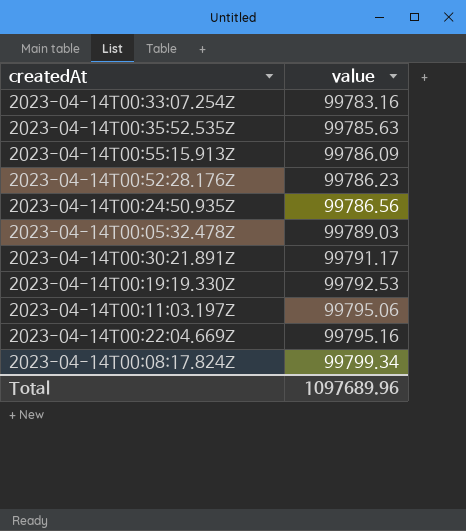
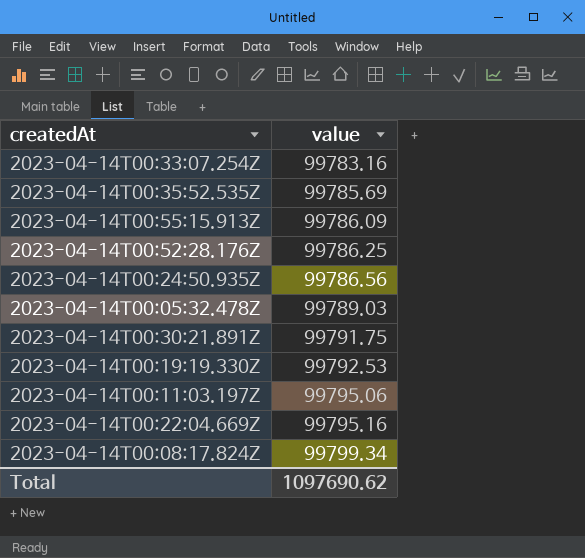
2023-04-14T00:35:52.535Z | value: 99785.63 -> 99785.69
2023-04-14T00:52:28.176Z | value: 99786.23 -> 99786.25
2023-04-14T00:30:21.891Z | value: 99791.17 -> 99791.75
Total | value: 1097689.96 -> 1097690.62

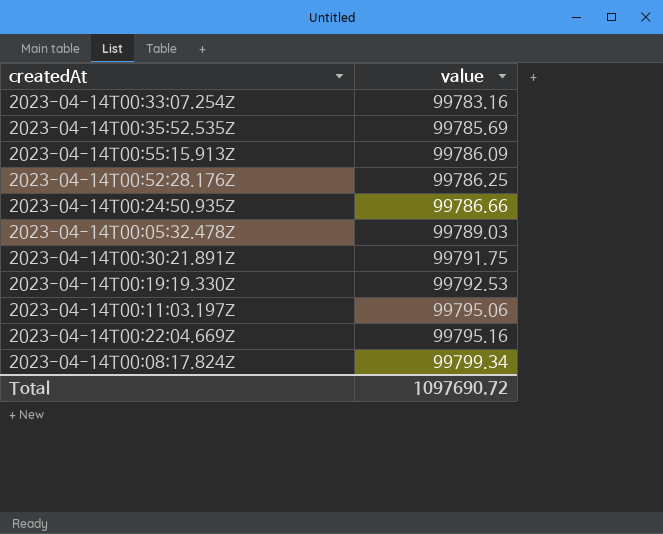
2023-04-14T00:24:50.935Z | value: 99786.56 -> 99786.66
Total | value: 1097690.62 -> 1097690.72

